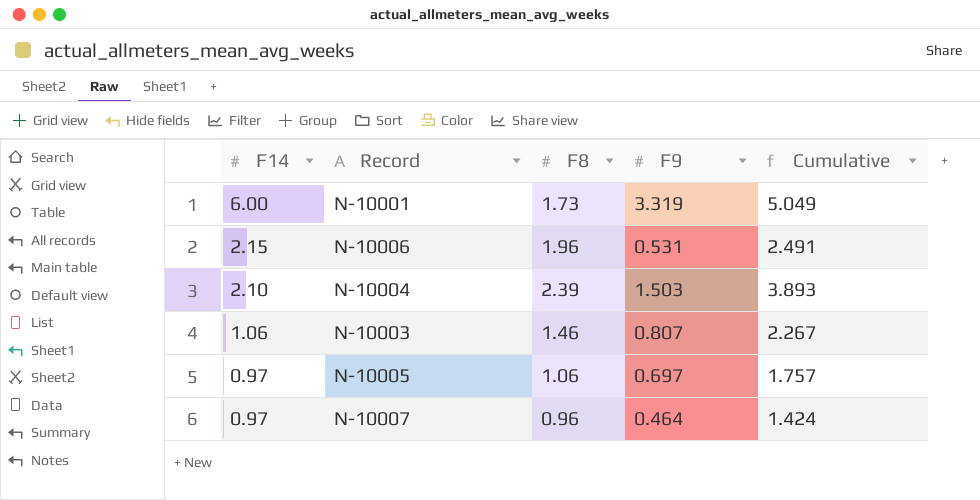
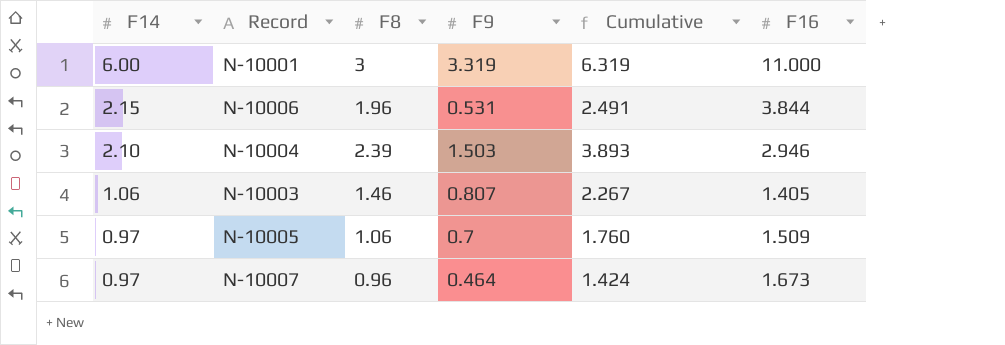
column F16 | position: none -> 6
N-10001 | F8: 1.73 -> 3
N-10001 | Cumulative: 5.049 -> 6.319
N-10005 | F9: 0.697 -> 0.7
N-10005 | Cumulative: 1.757 -> 1.760

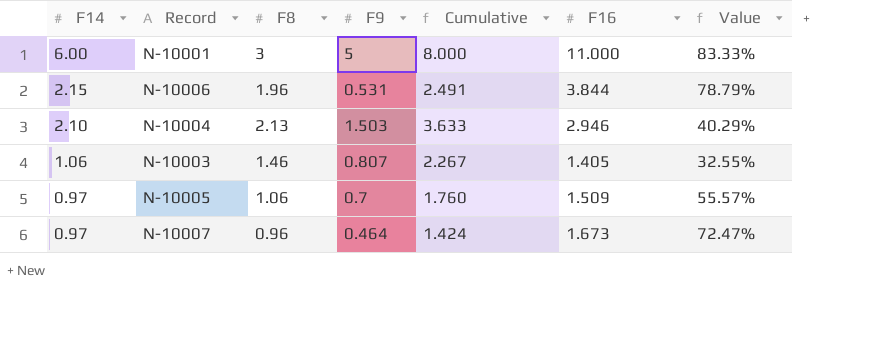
column Value | formula: none -> ([F16] - [F14]) / [F14]
N-10001 | F9: 3.319 -> 5
N-10001 | Cumulative: 6.319 -> 8.000
N-10004 | F8: 2.39 -> 2.13
N-10004 | Cumulative: 3.893 -> 3.633

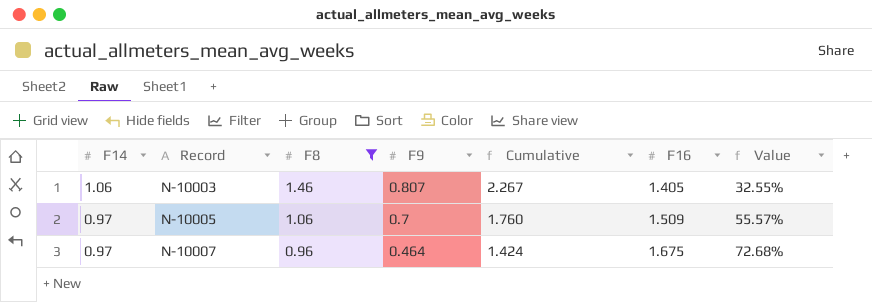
filter: none -> F8 <= 1.46
N-10007 | F16: 1.673 -> 1.675
N-10007 | Value: 72.47% -> 72.68%

